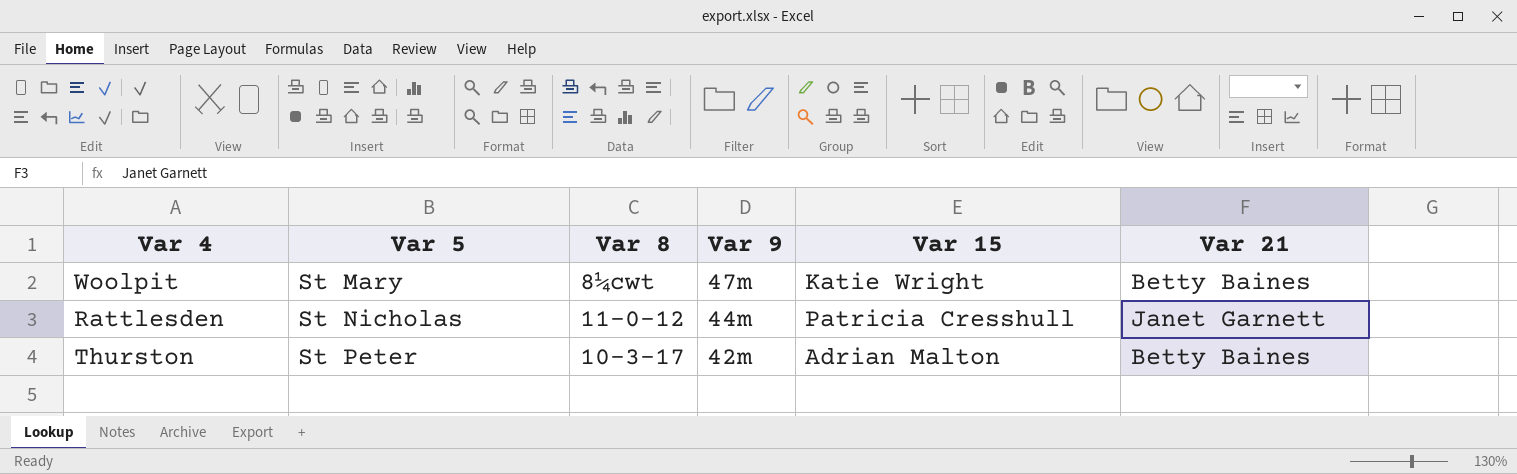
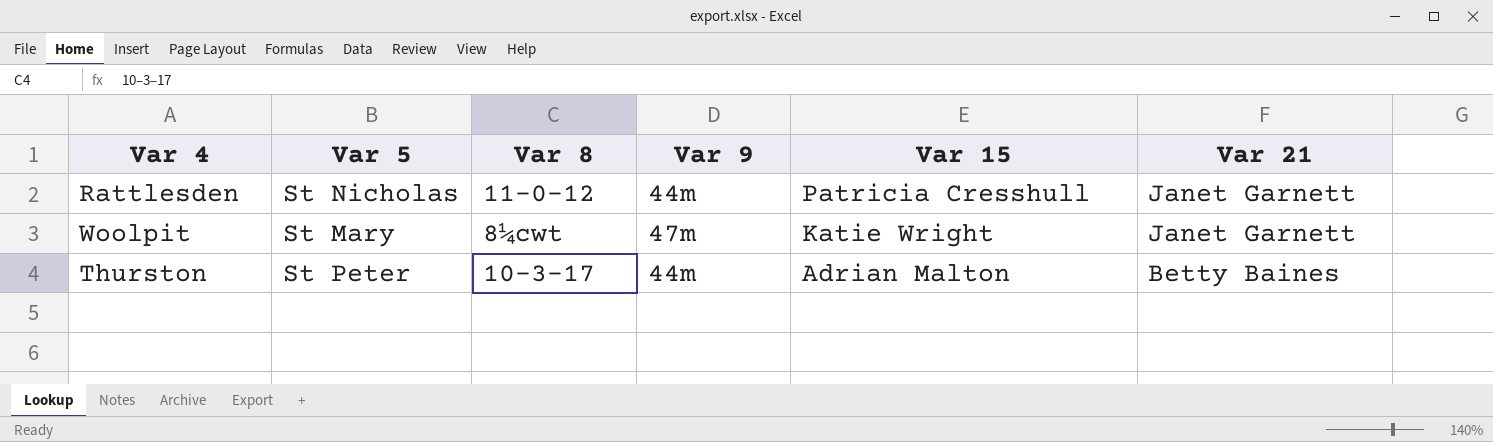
row order: Var 5 ascending -> Var 15 descending
Woolpit | Var 21: Betty Baines -> Janet Garnett
Thurston | Var 9: 42m -> 44m

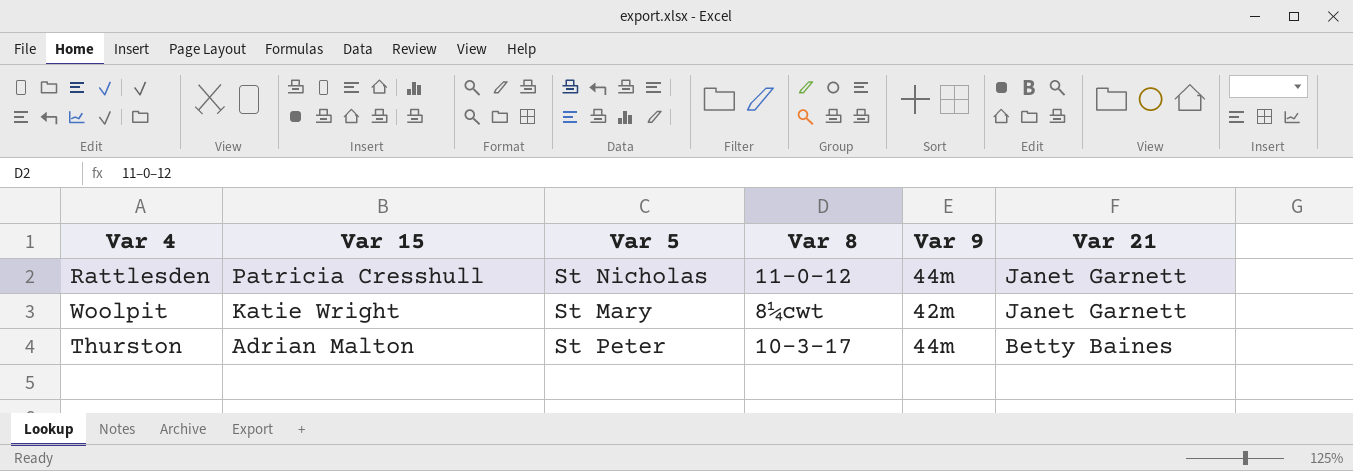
column Var 15 | position: 5 -> 2
Woolpit | Var 9: 47m -> 42m

